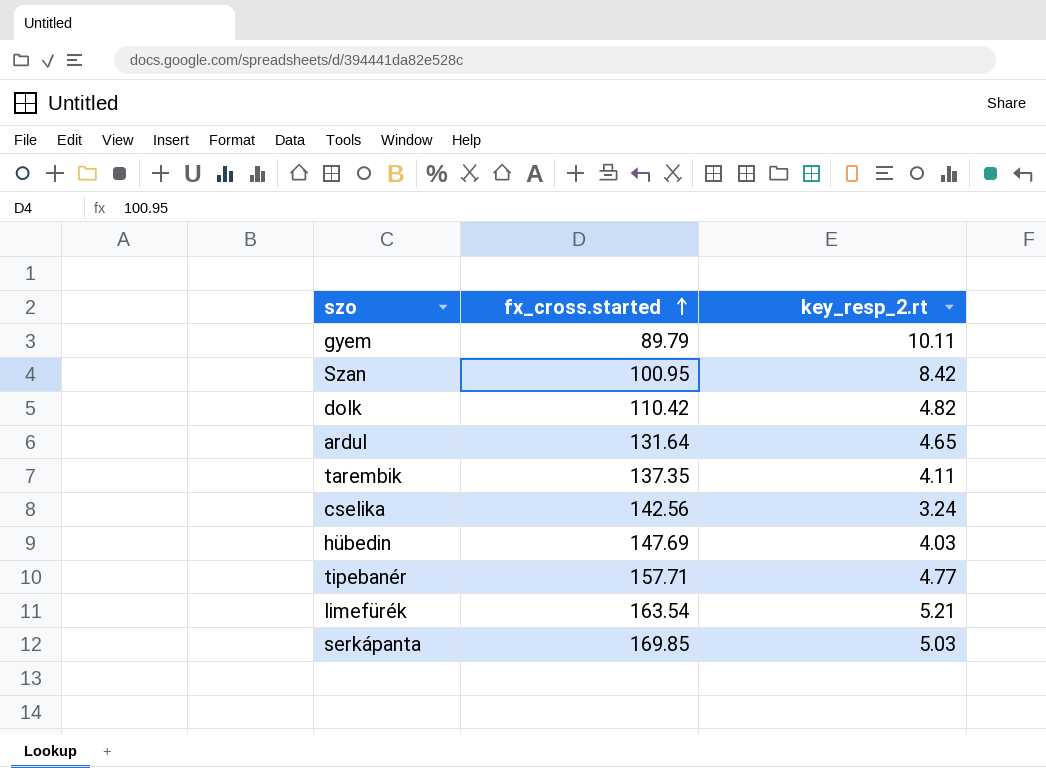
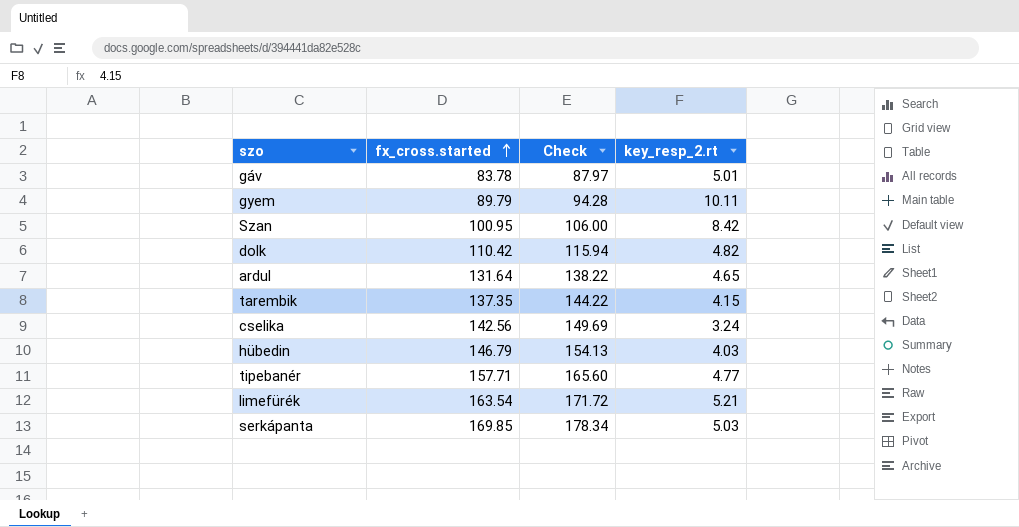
column Check | formula: none -> [fx_cross.started] * 1.05
row gáv: none -> 83.78 | 87.97 | 5.01
tarembik | key_resp_2.rt: 4.11 -> 4.15
hübedin | fx_cross.started: 147.69 -> 146.79

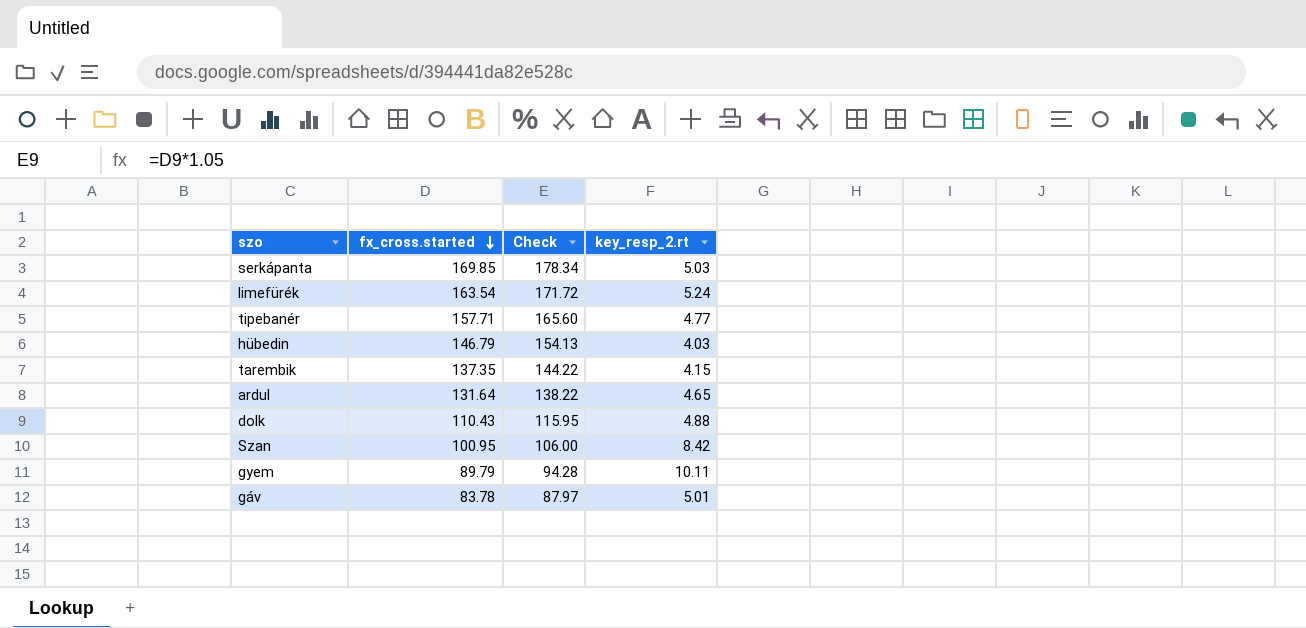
row order: fx_cross.started ascending -> fx_cross.started descending
row cselika: 142.56 | 149.69 | 3.24 -> none
limefürék | key_resp_2.rt: 5.21 -> 5.24
dolk | fx_cross.started: 110.42 -> 110.43
dolk | Check: 115.94 -> 115.95
dolk | key_resp_2.rt: 4.82 -> 4.88

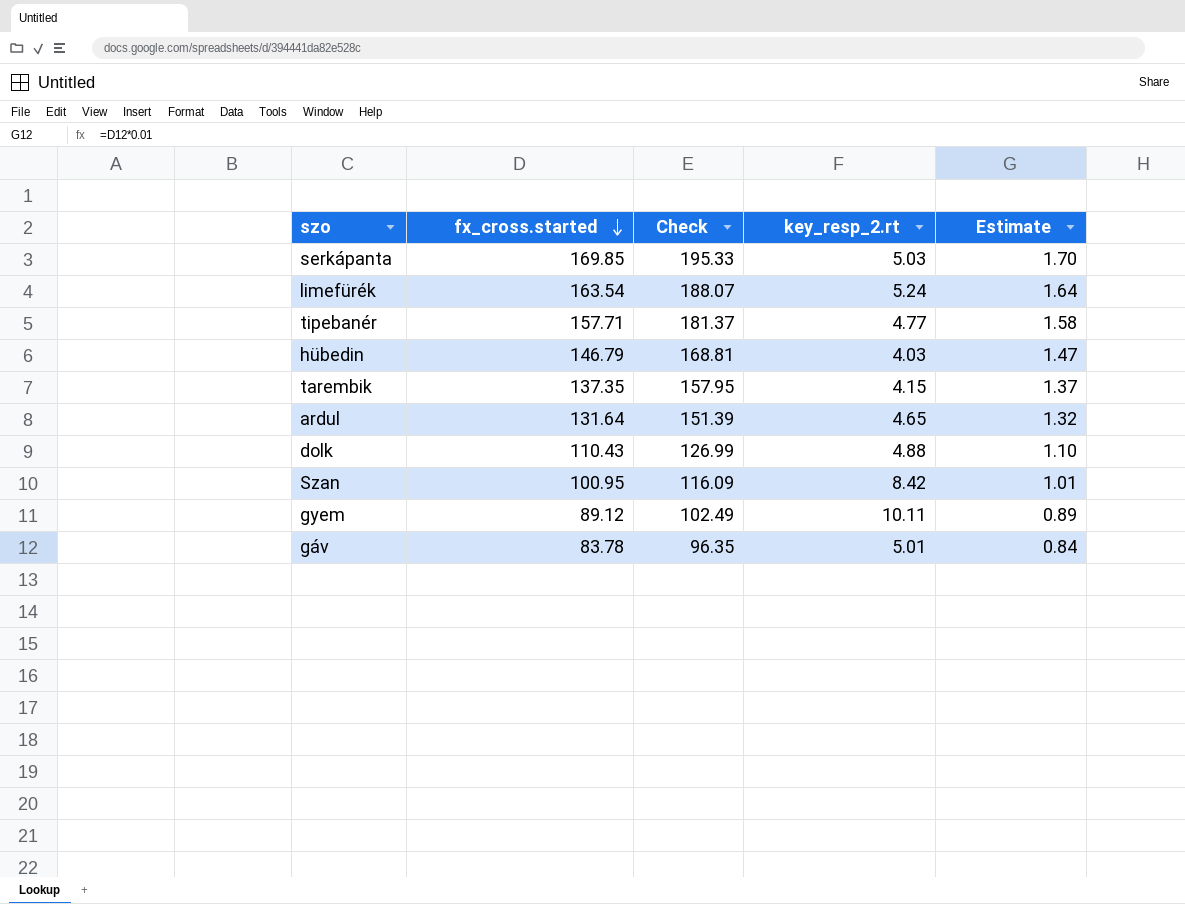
column Check | formula: [fx_cross.started] * 1.05 -> [fx_cross.started] * 1.15
column Estimate | formula: none -> [fx_cross.started] * 0.01
gyem | fx_cross.started: 89.79 -> 89.12

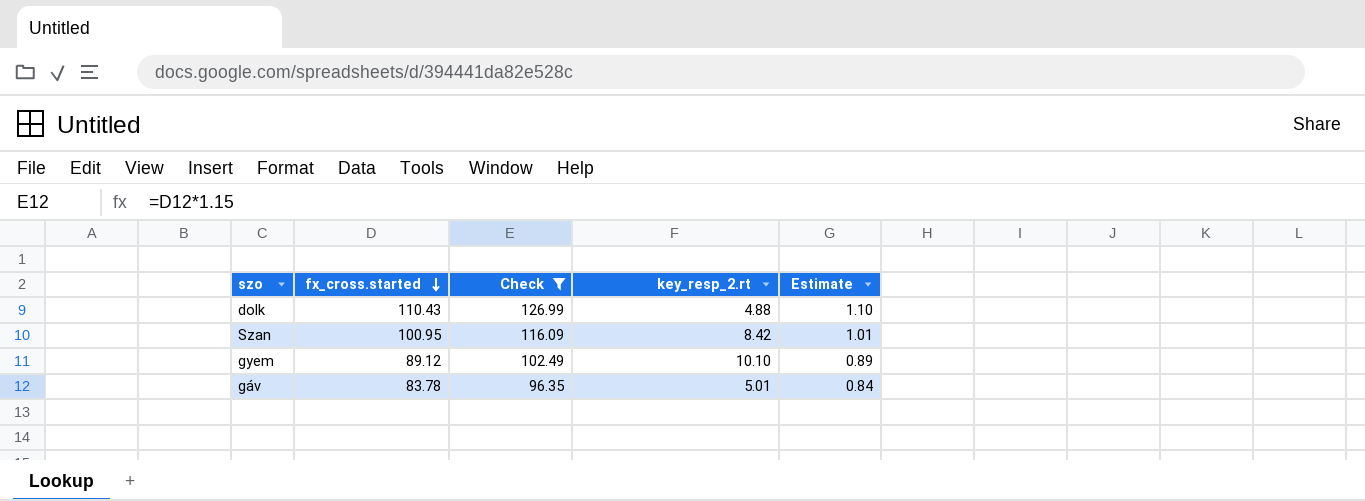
filter: none -> Check <= 126.99
gyem | key_resp_2.rt: 10.11 -> 10.10

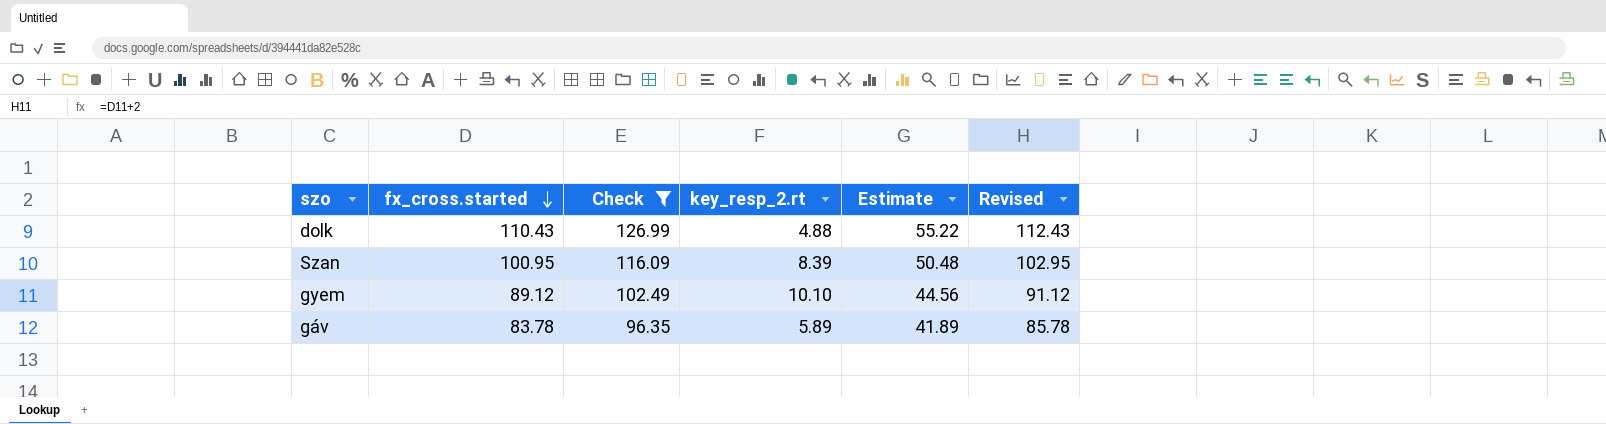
column Estimate | formula: [fx_cross.started] * 0.01 -> [fx_cross.started] * 0.5
column Revised | formula: none -> [fx_cross.started] + 2
Szan | key_resp_2.rt: 8.42 -> 8.39
gáv | key_resp_2.rt: 5.01 -> 5.89

